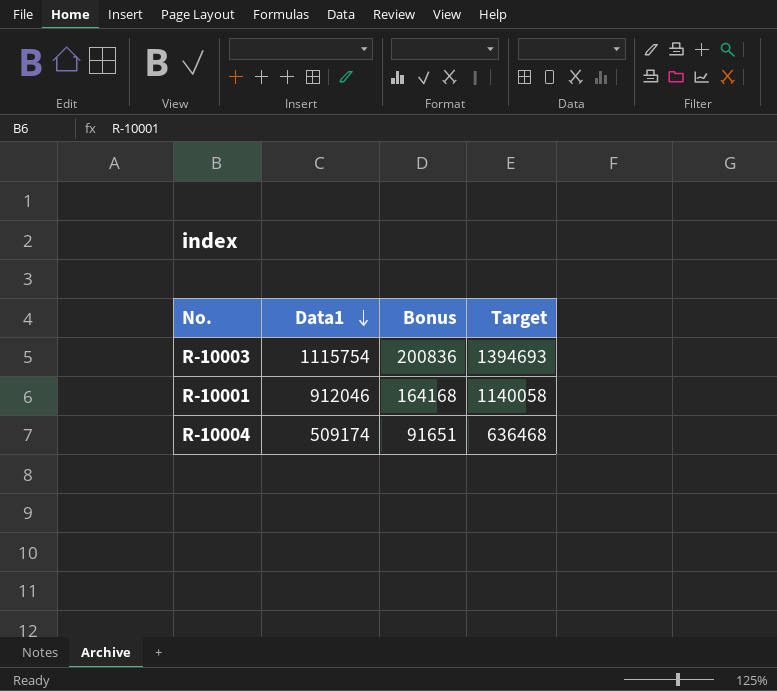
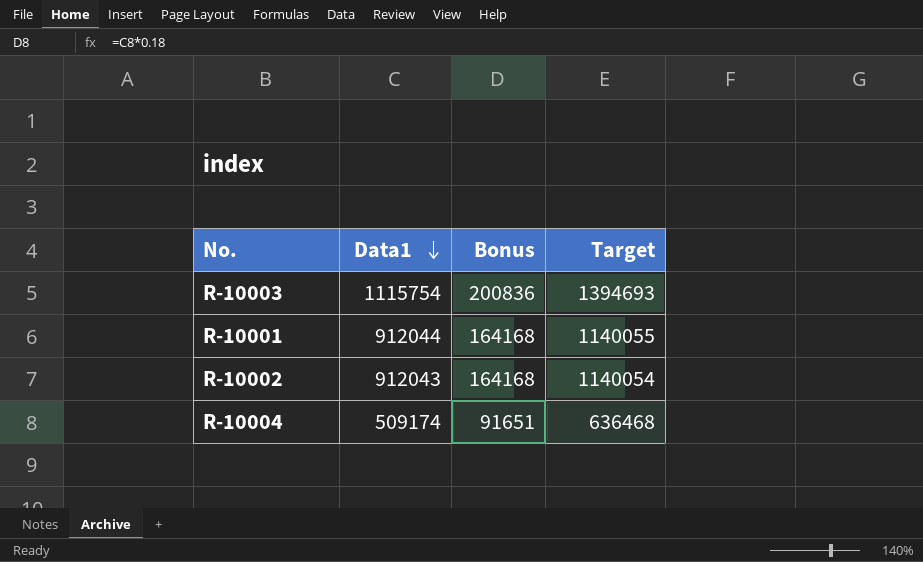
R-10001 | Data1: 912046 -> 912044
R-10001 | Target: 1140058 -> 1140055
row R-10002: none -> 912043 | 164168 | 1140054

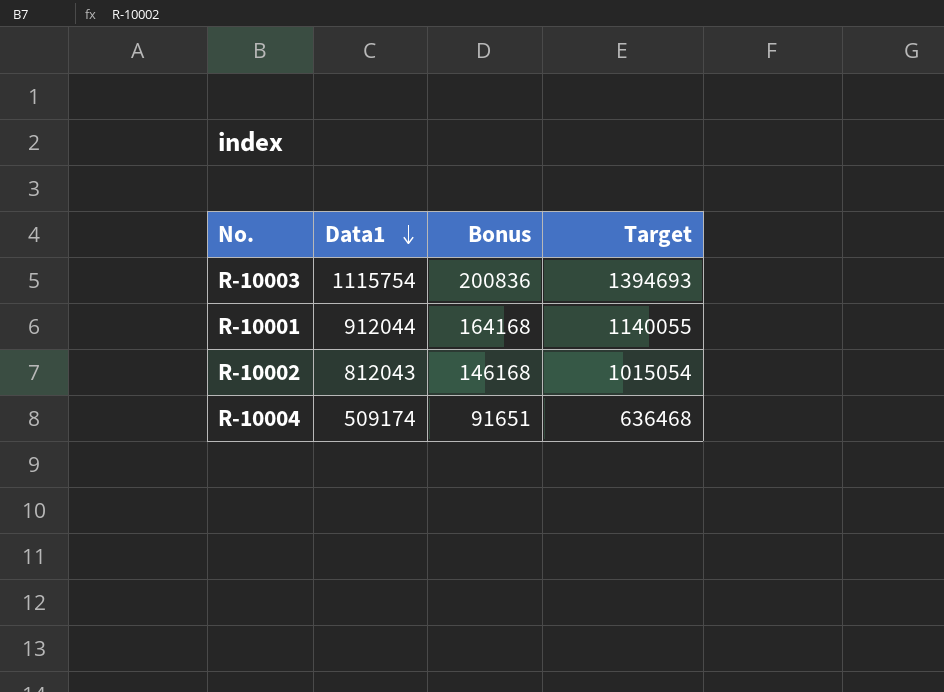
R-10002 | Data1: 912043 -> 812043
R-10002 | Bonus: 164168 -> 146168
R-10002 | Target: 1140054 -> 1015054

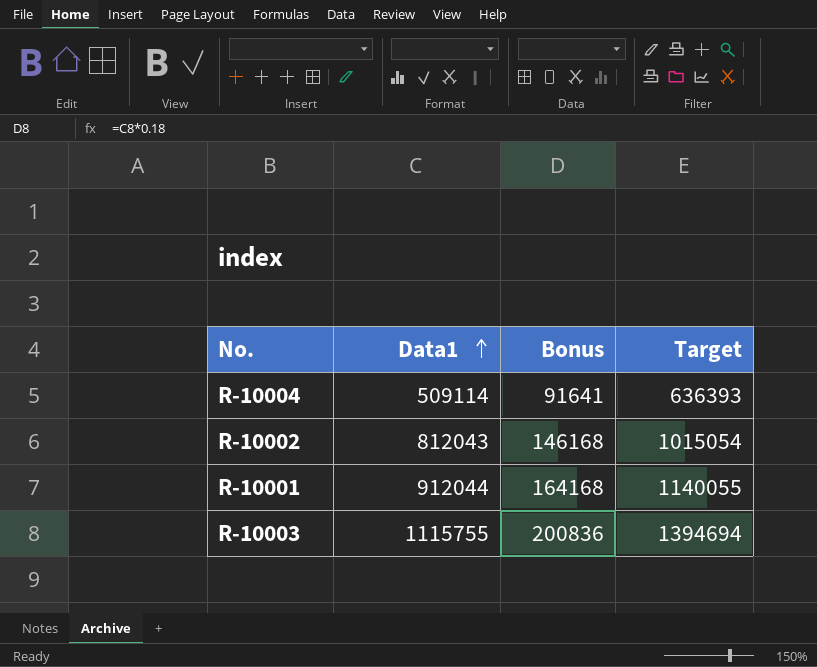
row order: Data1 descending -> Data1 ascending
R-10004 | Data1: 509174 -> 509114
R-10004 | Bonus: 91651 -> 91641
R-10004 | Target: 636468 -> 636393
R-10003 | Data1: 1115754 -> 1115755
R-10003 | Target: 1394693 -> 1394694

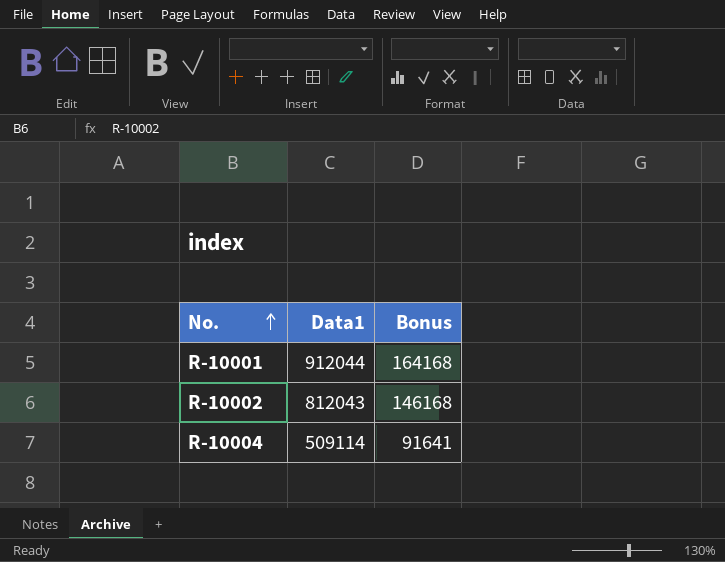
row order: Data1 ascending -> No. ascending
column Target | formula: [Data1] * 1.25 -> none
row R-10003: 1115755 | 200836 | 1394694 -> none

